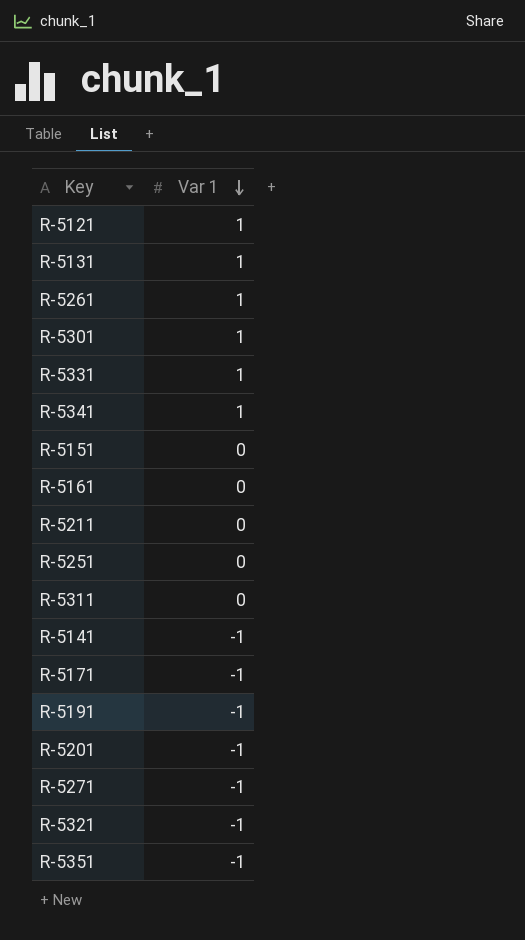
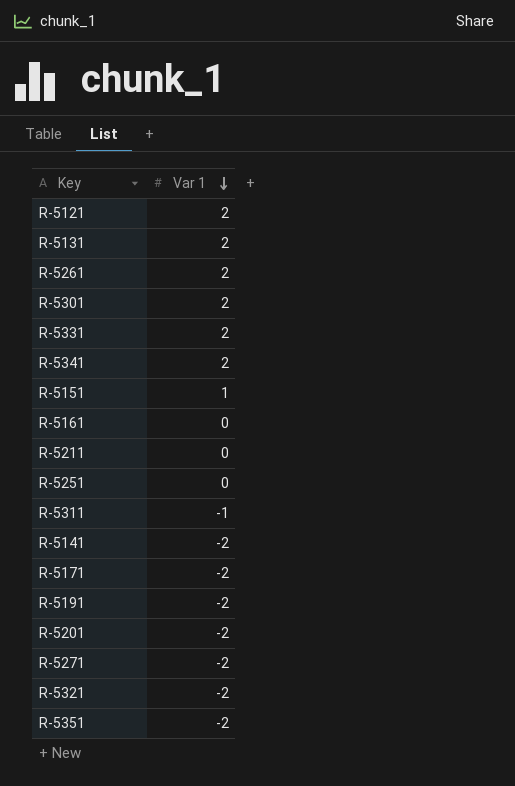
R-5121 | Var 1: 1 -> 2
R-5131 | Var 1: 1 -> 2
R-5261 | Var 1: 1 -> 2
R-5301 | Var 1: 1 -> 2
R-5331 | Var 1: 1 -> 2
R-5341 | Var 1: 1 -> 2
R-5151 | Var 1: 0 -> 1
R-5311 | Var 1: 0 -> -1
R-5141 | Var 1: -1 -> -2
R-5171 | Var 1: -1 -> -2
R-5191 | Var 1: -1 -> -2
R-5201 | Var 1: -1 -> -2
R-5271 | Var 1: -1 -> -2
R-5321 | Var 1: -1 -> -2
R-5351 | Var 1: -1 -> -2

